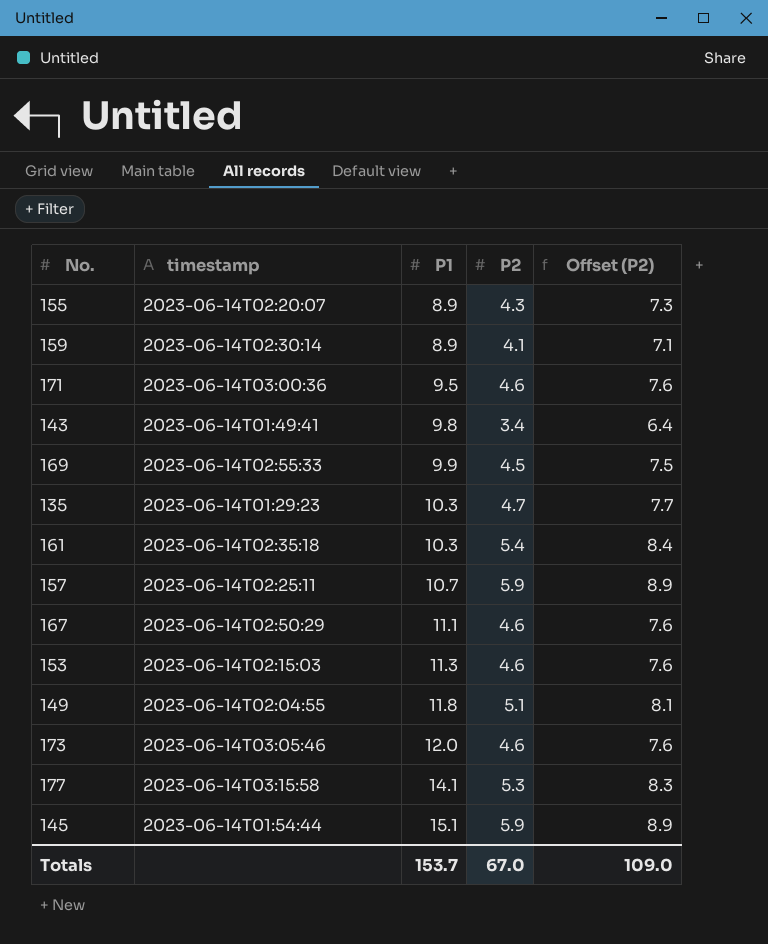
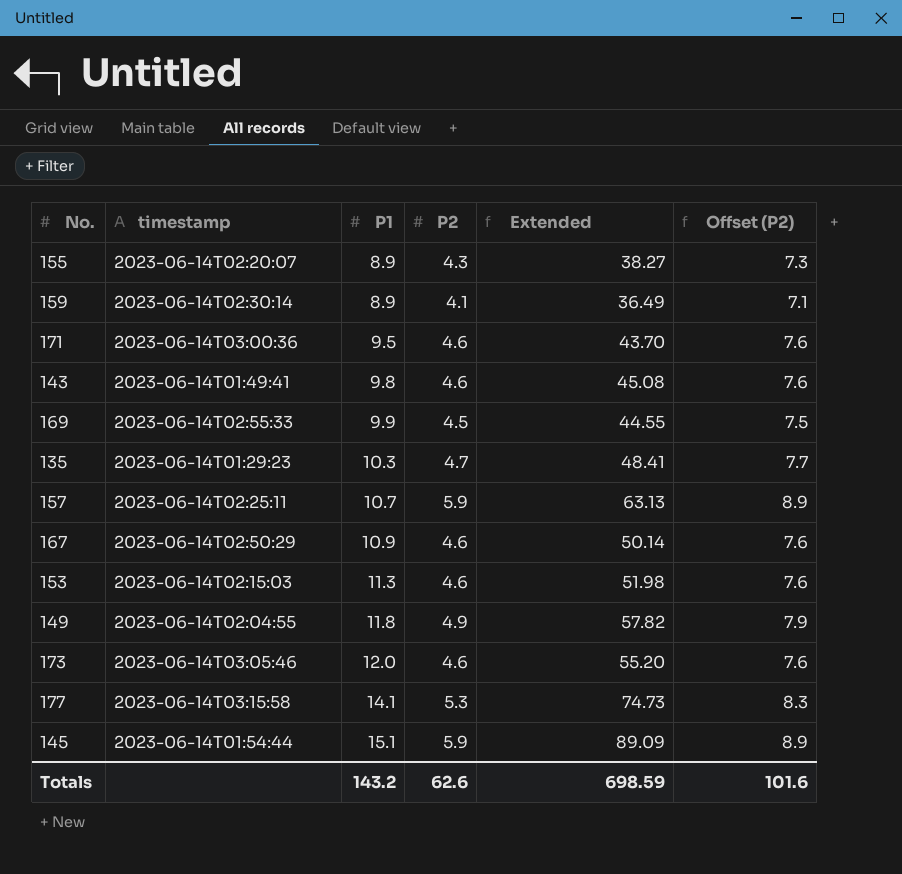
column Extended | formula: none -> [P1] * [P2]
row 161: 2023-06-14T02:35:18 | 10.3 | 5.4 | 8.4 -> none
143 | P2: 3.4 -> 4.6
143 | Offset (P2): 6.4 -> 7.6
167 | P1: 11.1 -> 10.9
149 | P2: 5.1 -> 4.9
149 | Offset (P2): 8.1 -> 7.9
Totals | P1: 153.7 -> 143.2
Totals | P2: 67.0 -> 62.6
Totals | Offset (P2): 109.0 -> 101.6

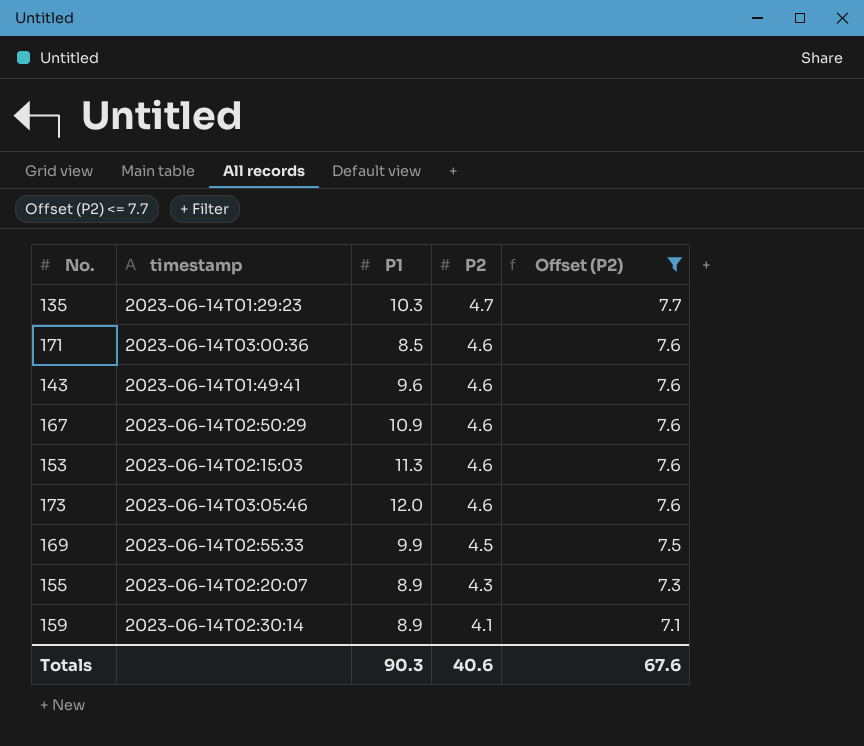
filter: none -> Offset (P2) <= 7.7
row order: P1 ascending -> P2 descending
column Extended | formula: [P1] * [P2] -> none
171 | P1: 9.5 -> 8.5
143 | P1: 9.8 -> 9.6
Totals | P1: 143.2 -> 90.3
Totals | P2: 62.6 -> 40.6
Totals | Offset (P2): 101.6 -> 67.6

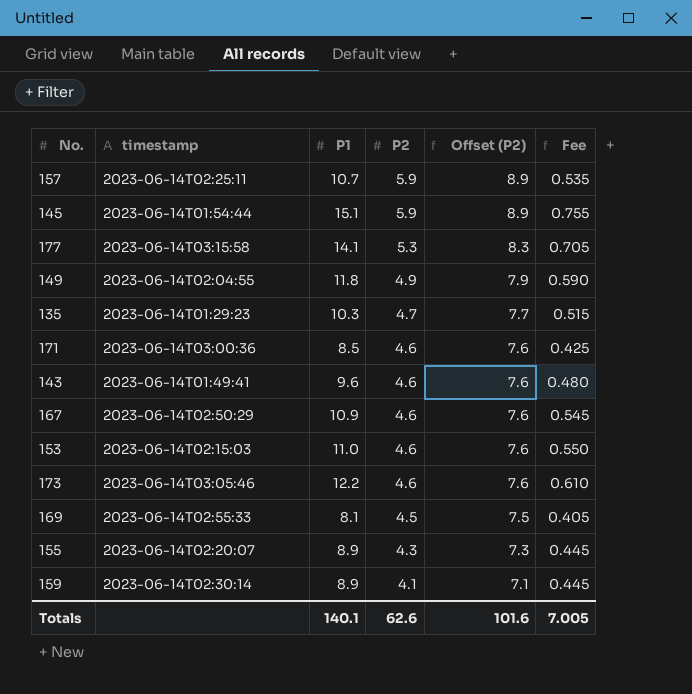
filter: Offset (P2) <= 7.7 -> none
column Fee | formula: none -> [P1] * 0.05
153 | P1: 11.3 -> 11.0
173 | P1: 12.0 -> 12.2
169 | P1: 9.9 -> 8.1
Totals | P1: 90.3 -> 140.1
Totals | P2: 40.6 -> 62.6
Totals | Offset (P2): 67.6 -> 101.6

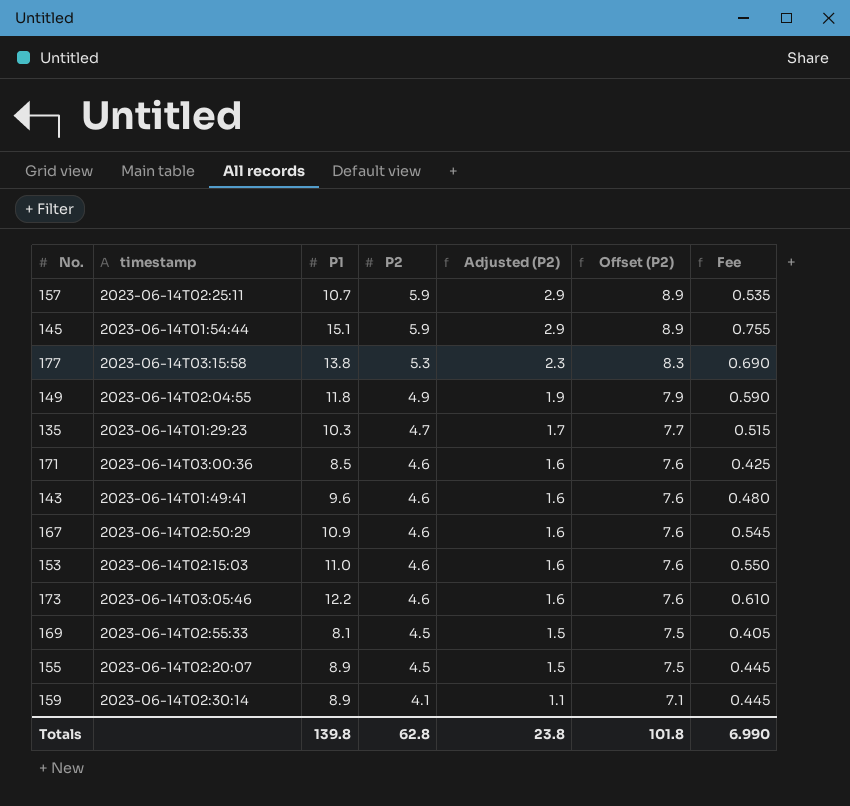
column Adjusted (P2) | formula: none -> [P2] - 3
177 | P1: 14.1 -> 13.8
177 | Fee: 0.705 -> 0.690
155 | P2: 4.3 -> 4.5
155 | Offset (P2): 7.3 -> 7.5
Totals | P1: 140.1 -> 139.8
Totals | P2: 62.6 -> 62.8
Totals | Offset (P2): 101.6 -> 101.8
Totals | Fee: 7.005 -> 6.990

